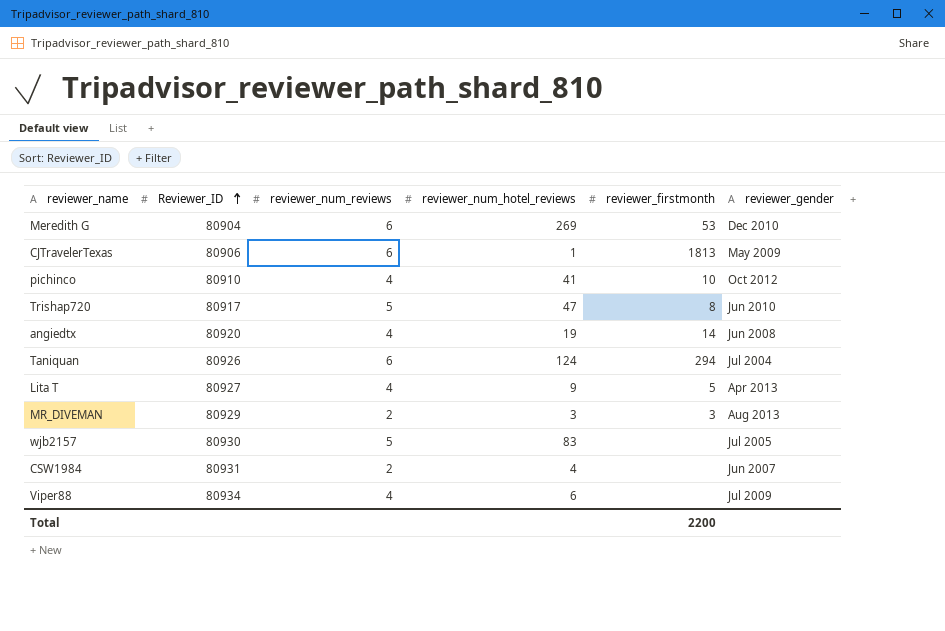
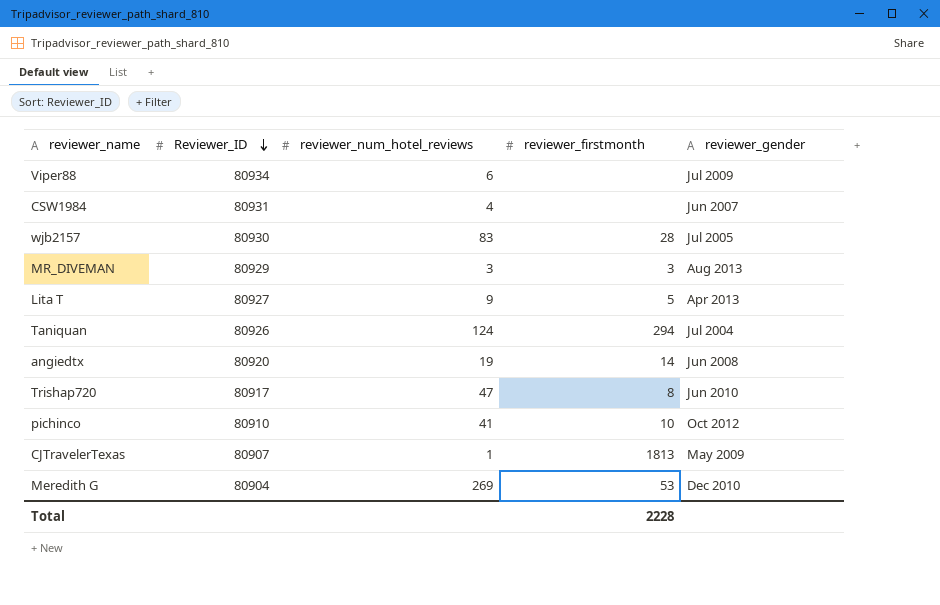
row order: Reviewer_ID ascending -> Reviewer_ID descending
column reviewer_num_reviews | position: 3 -> none
wjb2157 | reviewer_firstmonth: none -> 28
CJTravelerTexas | Reviewer_ID: 80906 -> 80907
Total | reviewer_firstmonth: 2200 -> 2228

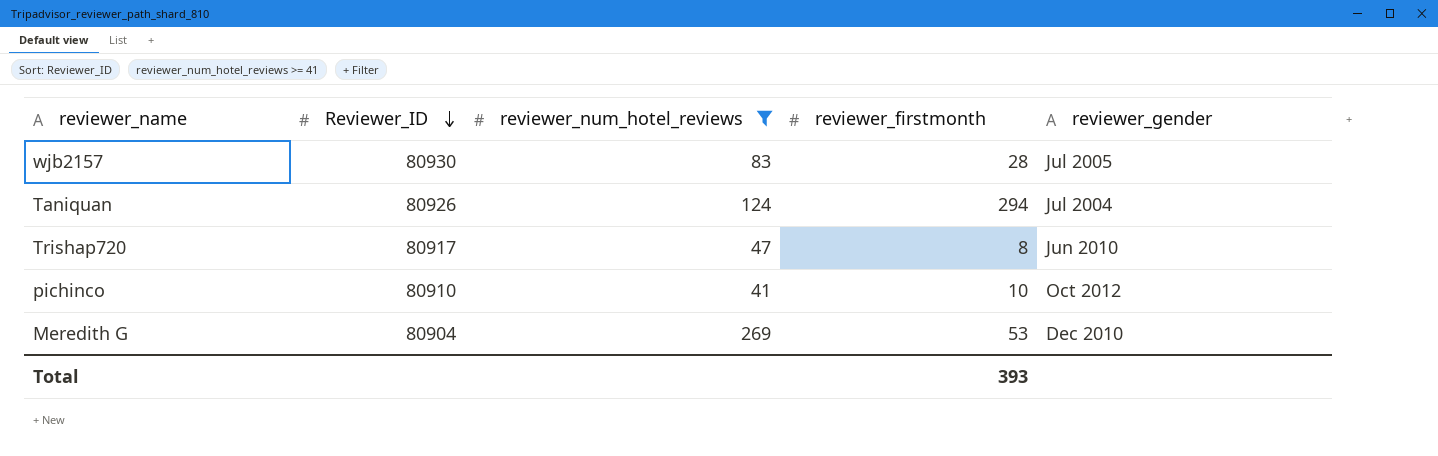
filter: none -> reviewer_num_hotel_reviews >= 41
Total | reviewer_firstmonth: 2228 -> 393

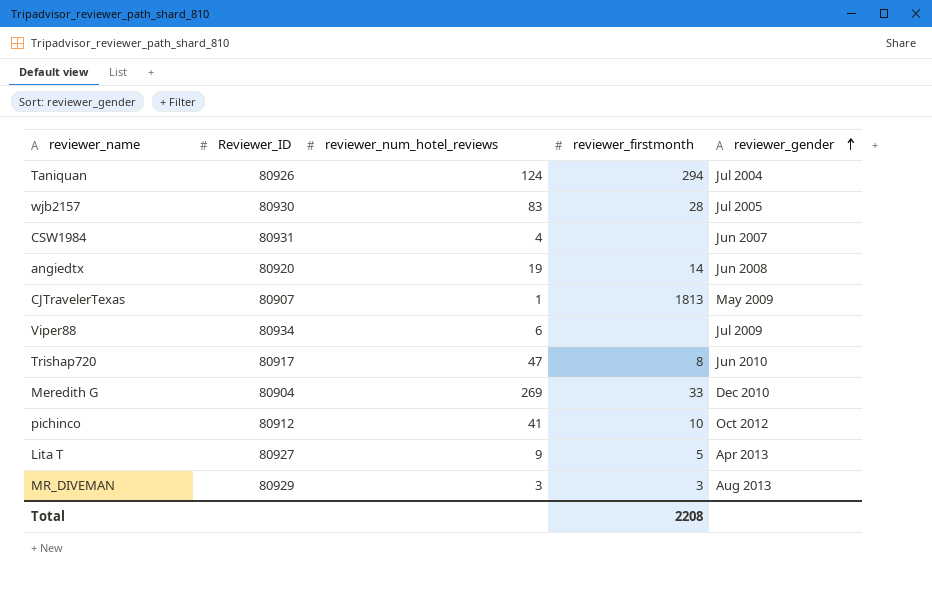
filter: reviewer_num_hotel_reviews >= 41 -> none
row order: Reviewer_ID descending -> reviewer_gender ascending
Meredith G | reviewer_firstmonth: 53 -> 33
pichinco | Reviewer_ID: 80910 -> 80912
Total | reviewer_firstmonth: 393 -> 2208

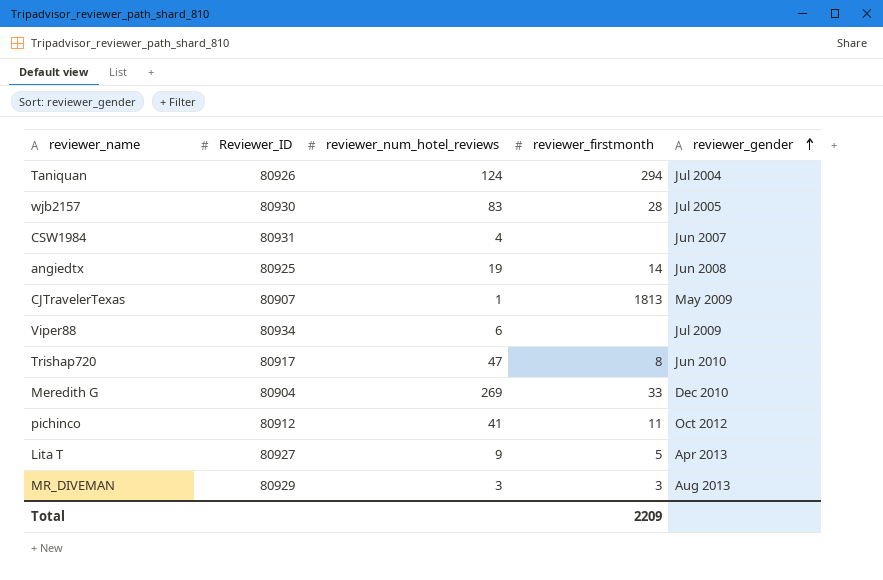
angiedtx | Reviewer_ID: 80920 -> 80925
pichinco | reviewer_firstmonth: 10 -> 11
Total | reviewer_firstmonth: 2208 -> 2209

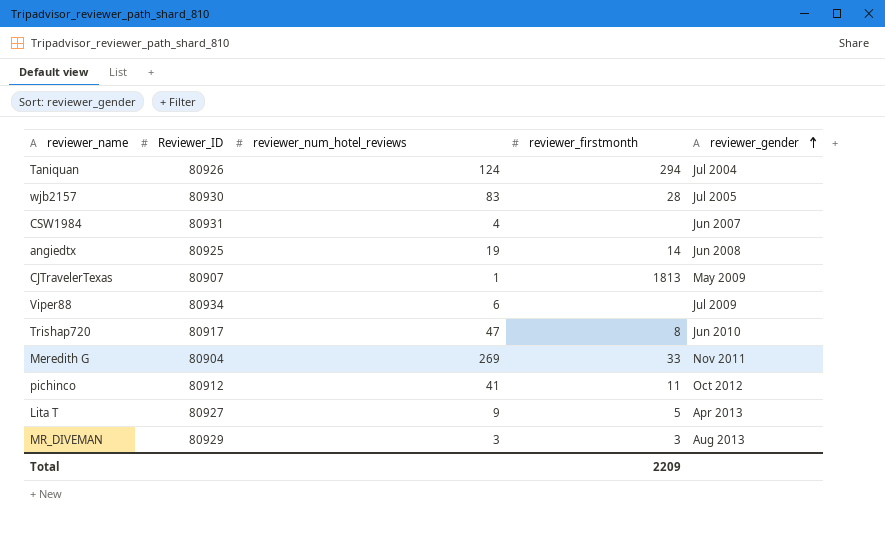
Meredith G | reviewer_gender: Dec 2010 -> Nov 2011

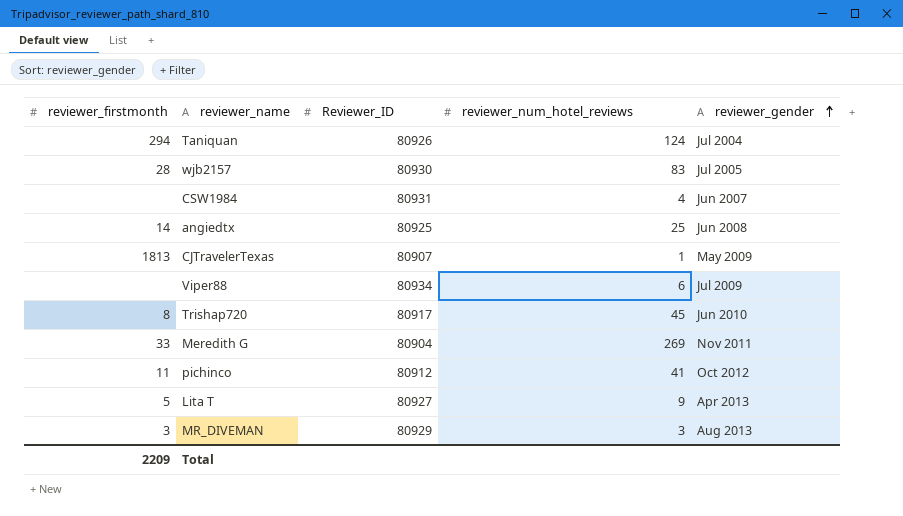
column reviewer_firstmonth | position: 4 -> 1
angiedtx | reviewer_num_hotel_reviews: 19 -> 25
Trishap720 | reviewer_num_hotel_reviews: 47 -> 45

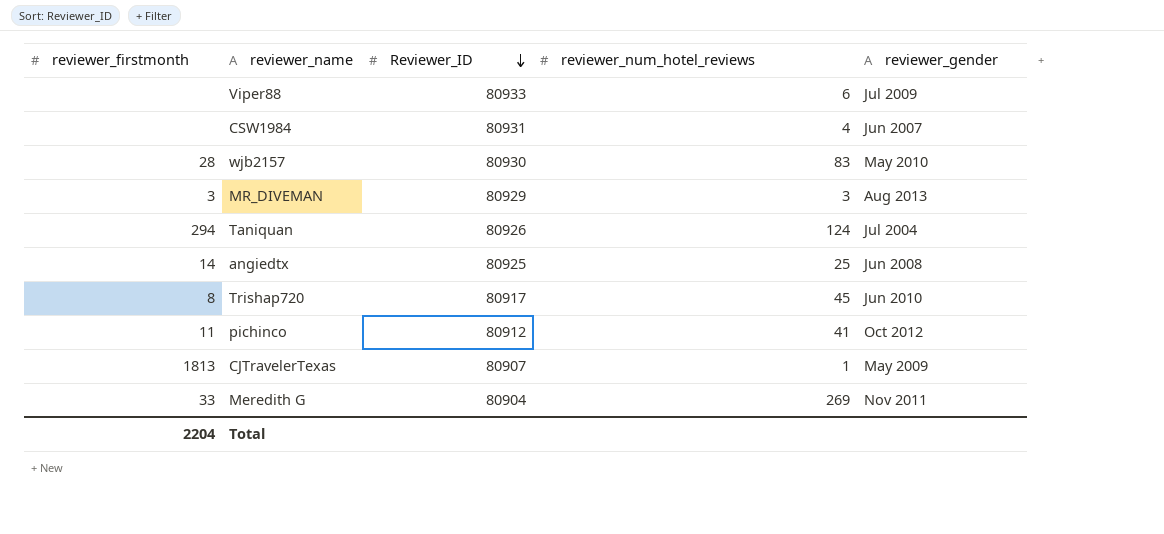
row order: reviewer_gender ascending -> Reviewer_ID descending
row Lita T: 5 | 80927 | 9 | Apr 2013 -> none
Viper88 | Reviewer_ID: 80934 -> 80933
wjb2157 | reviewer_gender: Jul 2005 -> May 2010
Total | reviewer_firstmonth: 2209 -> 2204

